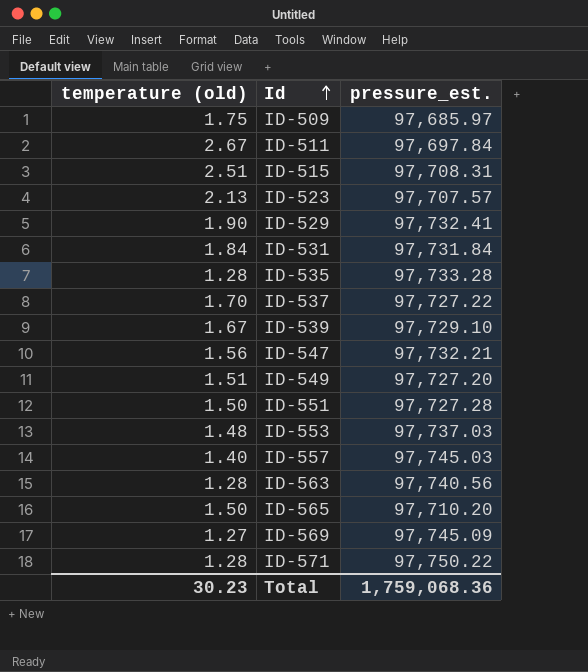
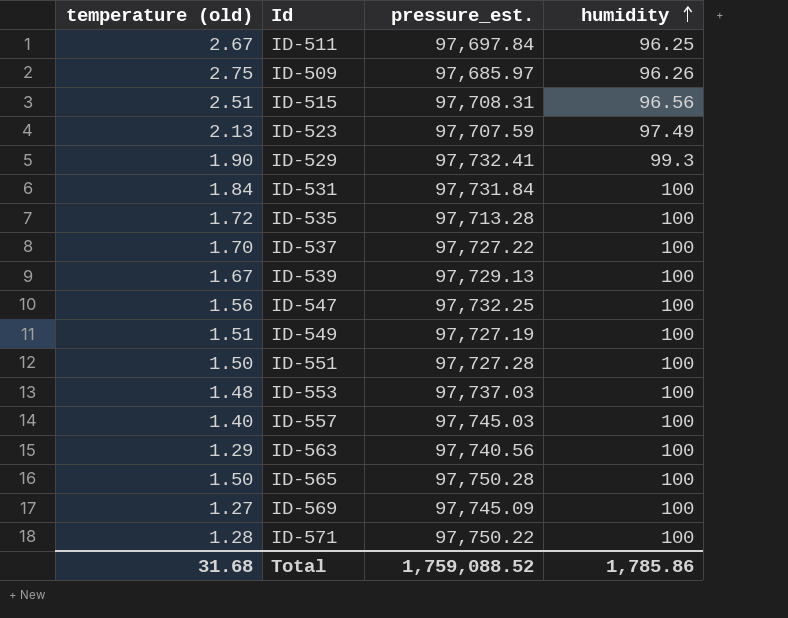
row order: Id ascending -> humidity ascending
column humidity | position: none -> 4
ID-509 | temperature (old): 1.75 -> 2.75
ID-523 | pressure_est.: 97,707.57 -> 97,707.59
ID-535 | temperature (old): 1.28 -> 1.72
ID-535 | pressure_est.: 97,733.28 -> 97,713.28
ID-539 | pressure_est.: 97,729.10 -> 97,729.13
ID-547 | pressure_est.: 97,732.21 -> 97,732.25
ID-549 | pressure_est.: 97,727.20 -> 97,727.19
ID-563 | temperature (old): 1.28 -> 1.29
ID-565 | pressure_est.: 97,710.20 -> 97,750.28
Total | temperature (old): 30.23 -> 31.68
Total | pressure_est.: 1,759,068.36 -> 1,759,088.52

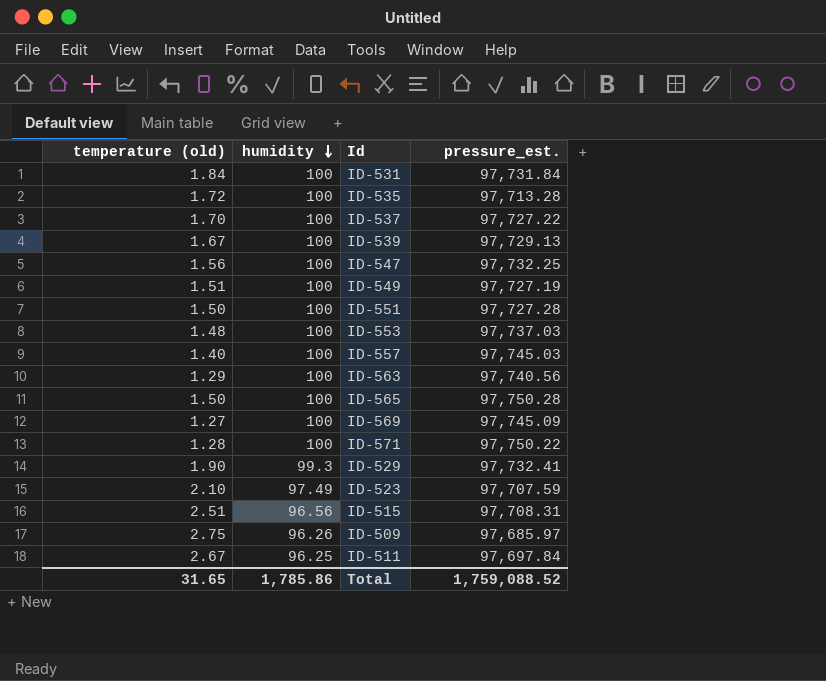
row order: humidity ascending -> humidity descending
column humidity | position: 4 -> 2
ID-523 | temperature (old): 2.13 -> 2.10
Total | temperature (old): 31.68 -> 31.65

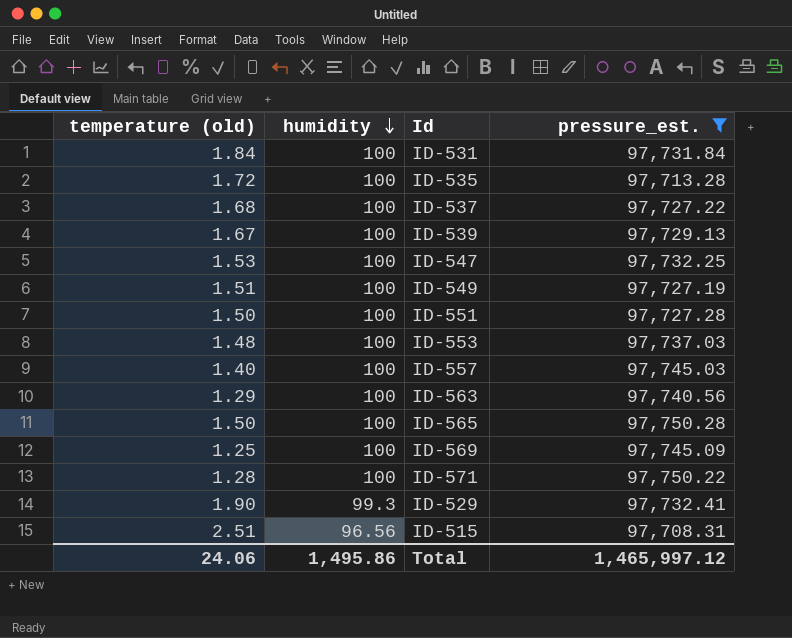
filter: none -> pressure_est. >= 97,708.31
ID-537 | temperature (old): 1.70 -> 1.68
ID-547 | temperature (old): 1.56 -> 1.53
ID-569 | temperature (old): 1.27 -> 1.25
Total | temperature (old): 31.65 -> 24.06
Total | humidity: 1,785.86 -> 1,495.86
Total | pressure_est.: 1,759,088.52 -> 1,465,997.12

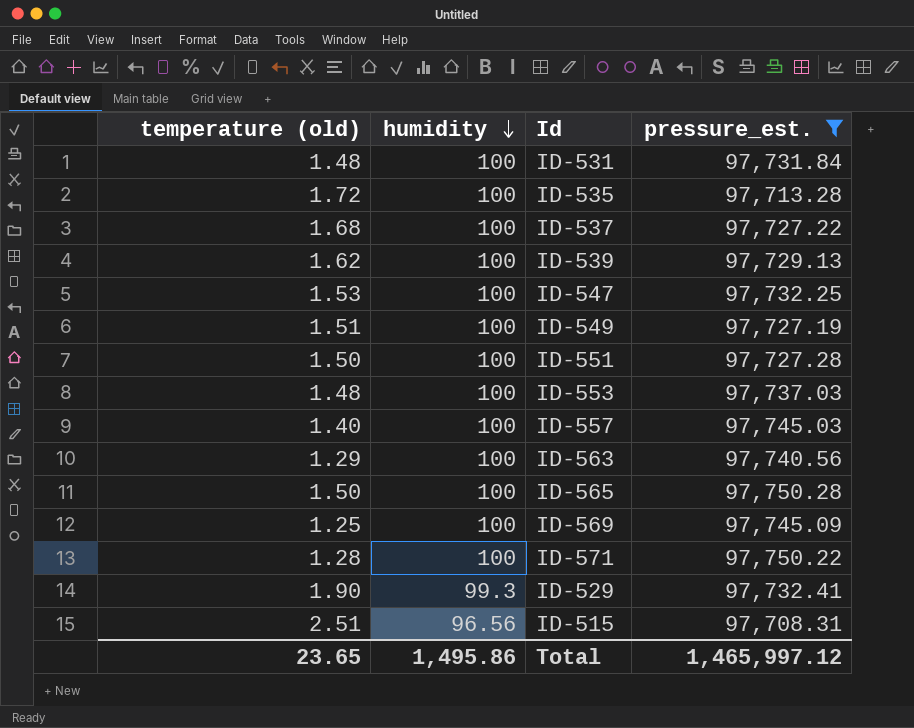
ID-531 | temperature (old): 1.84 -> 1.48
ID-539 | temperature (old): 1.67 -> 1.62
Total | temperature (old): 24.06 -> 23.65

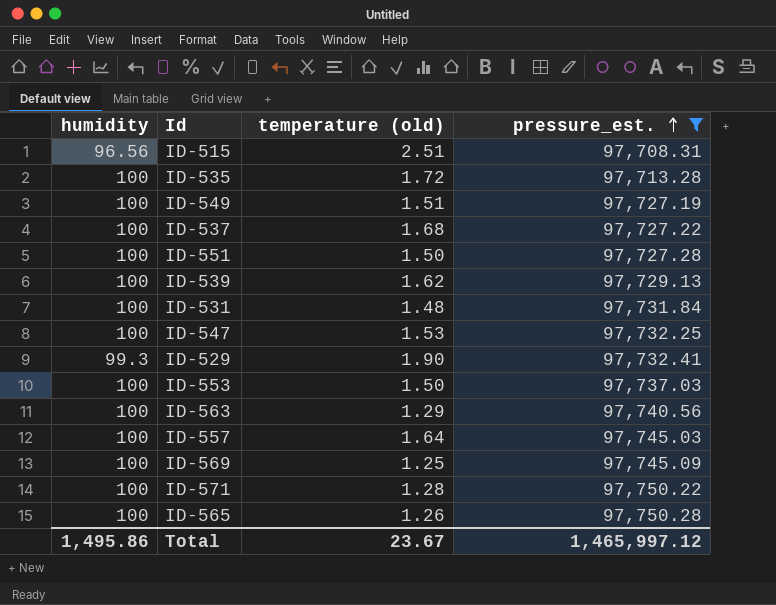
row order: humidity descending -> pressure_est. ascending
column temperature (old) | position: 1 -> 3
ID-553 | temperature (old): 1.48 -> 1.50
ID-557 | temperature (old): 1.40 -> 1.64
ID-565 | temperature (old): 1.50 -> 1.26
Total | temperature (old): 23.65 -> 23.67

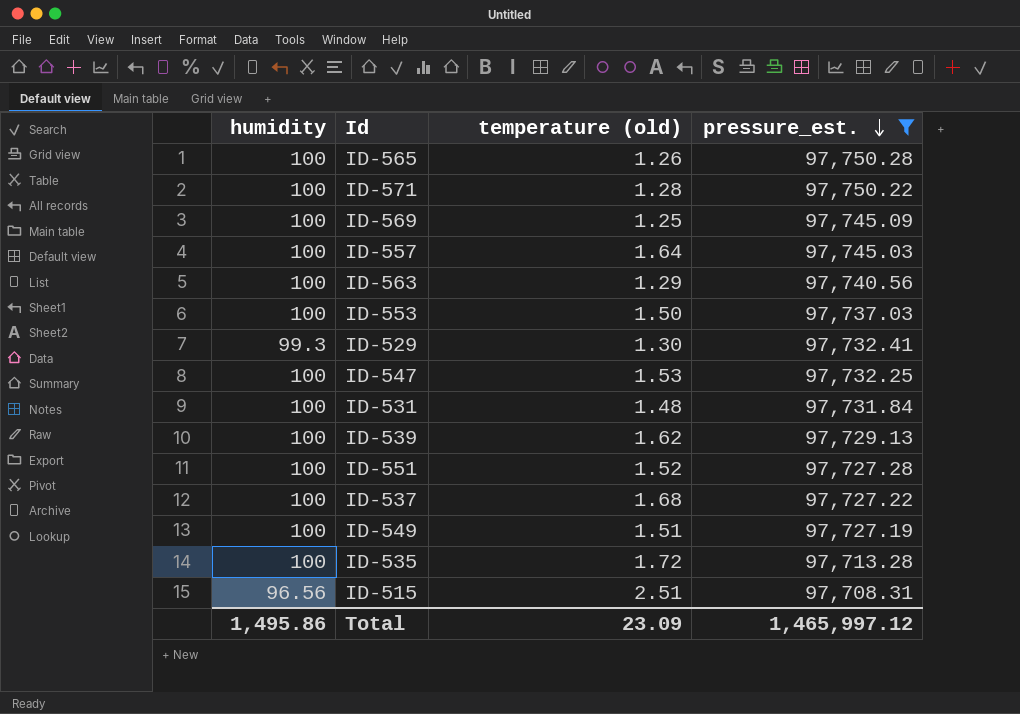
row order: pressure_est. ascending -> pressure_est. descending
ID-529 | temperature (old): 1.90 -> 1.30
ID-551 | temperature (old): 1.50 -> 1.52
Total | temperature (old): 23.67 -> 23.09

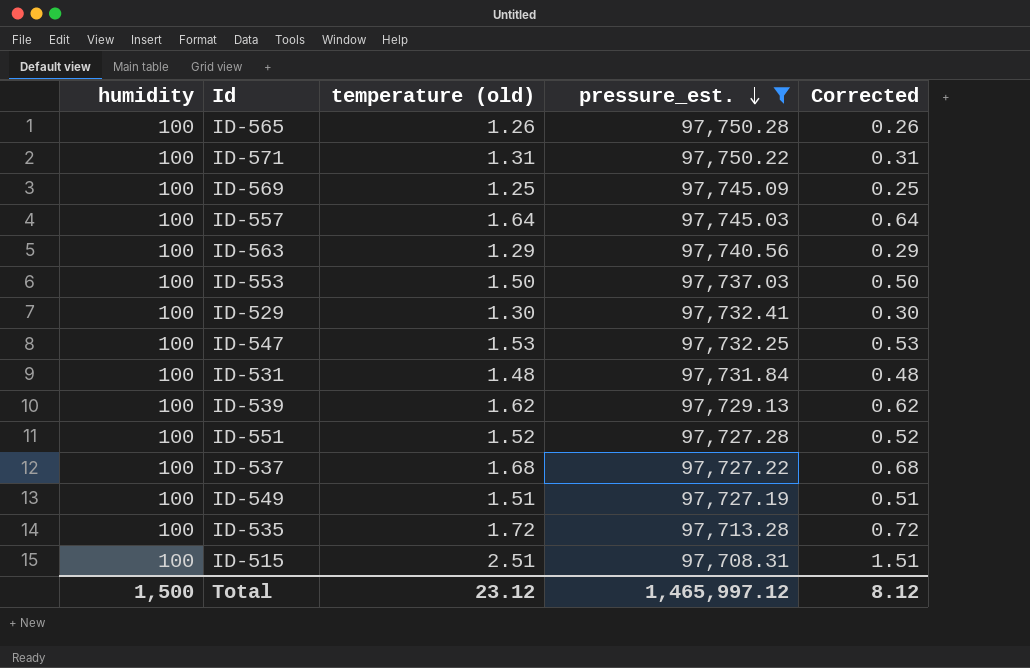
column Corrected | formula: none -> [temperature (old)] - 1
ID-571 | temperature (old): 1.28 -> 1.31
ID-529 | humidity: 99.3 -> 100
ID-515 | humidity: 96.56 -> 100
Total | humidity: 1,495.86 -> 1,500
Total | temperature (old): 23.09 -> 23.12

